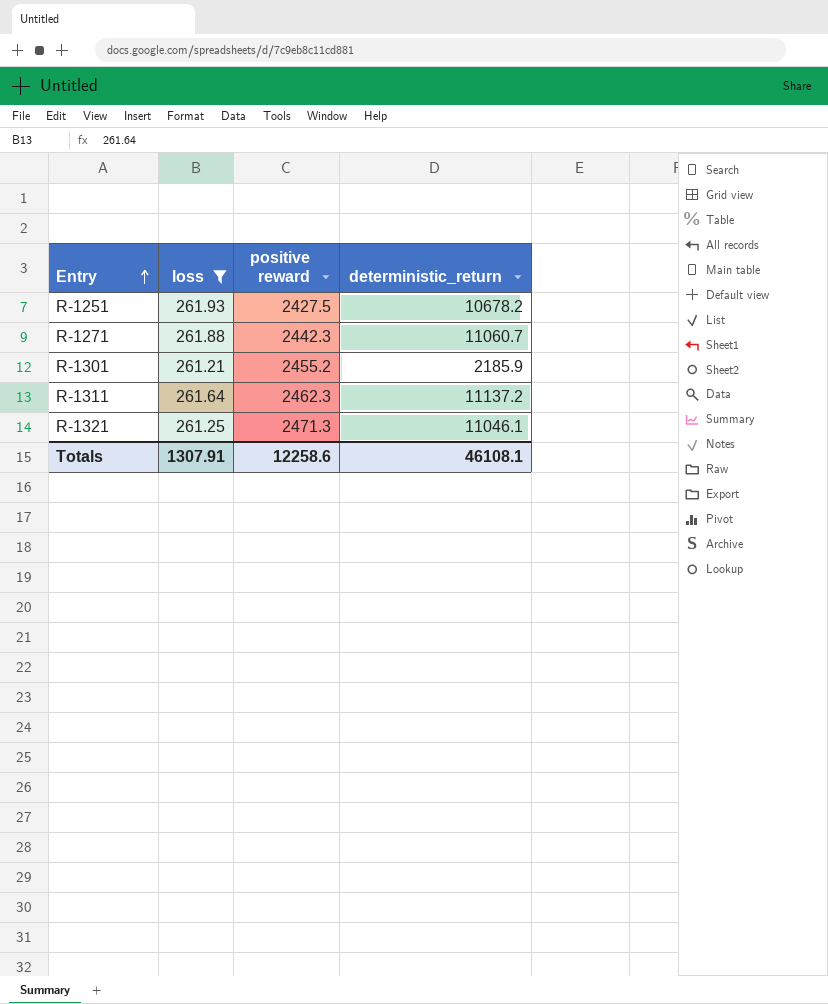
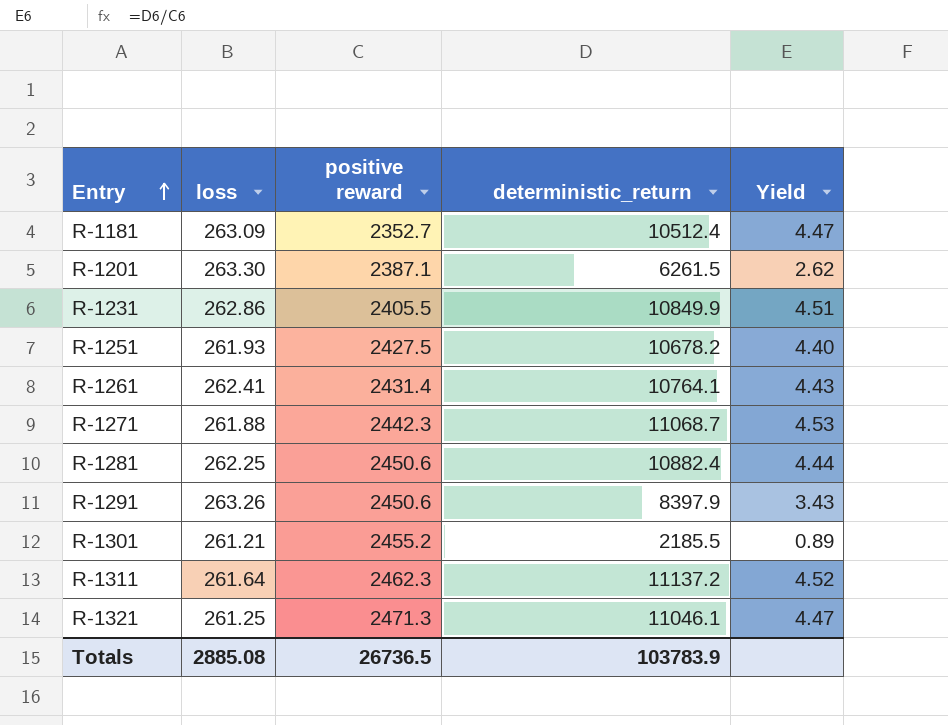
filter: loss <= 261.93 -> none
column Yield | formula: none -> [deterministic_return] / [positive reward]
R-1271 | deterministic_return: 11060.7 -> 11068.7
R-1301 | deterministic_return: 2185.9 -> 2185.5
Totals | loss: 1307.91 -> 2885.08
Totals | positive reward: 12258.6 -> 26736.5
Totals | deterministic_return: 46108.1 -> 103783.9

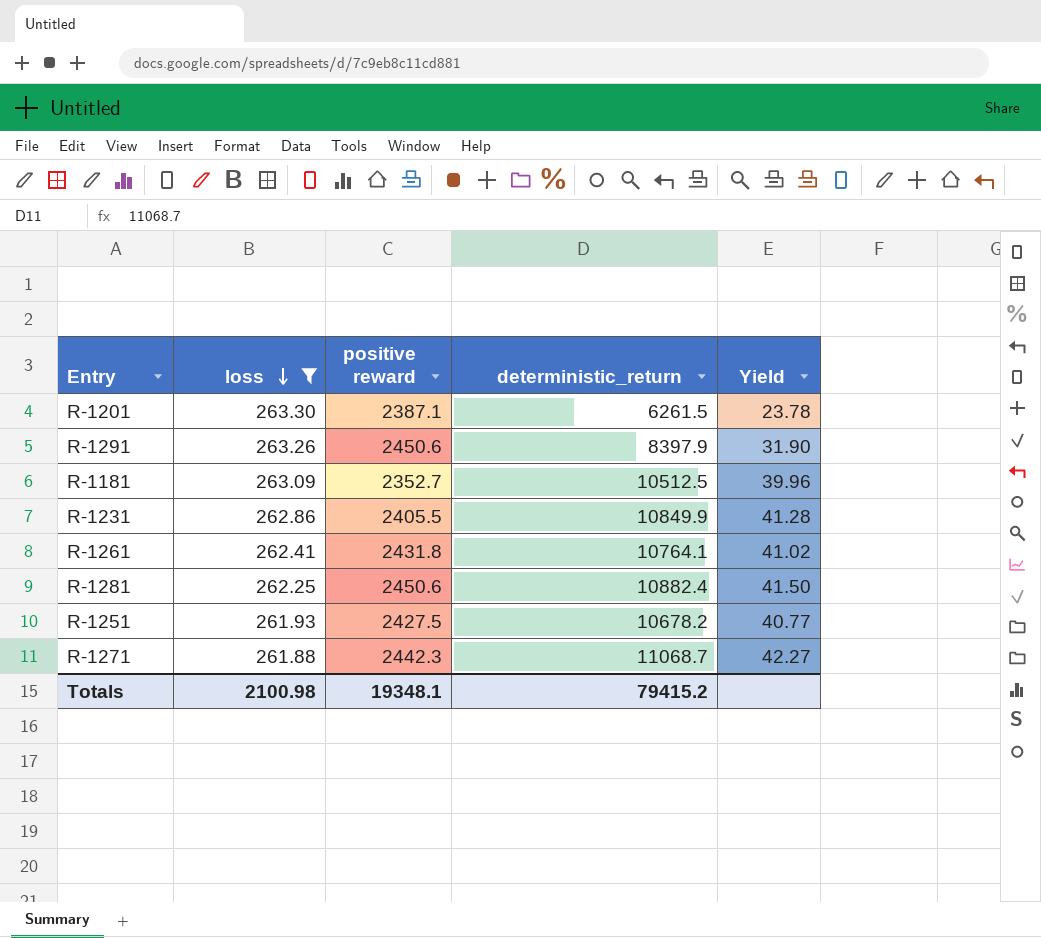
filter: none -> loss >= 261.88
row order: Entry ascending -> loss descending
column Yield | formula: [deterministic_return] / [positive reward] -> [deterministic_return] / [loss]
R-1181 | deterministic_return: 10512.4 -> 10512.5
R-1261 | positive reward: 2431.4 -> 2431.8
Totals | loss: 2885.08 -> 2100.98
Totals | positive reward: 26736.5 -> 19348.1
Totals | deterministic_return: 103783.9 -> 79415.2

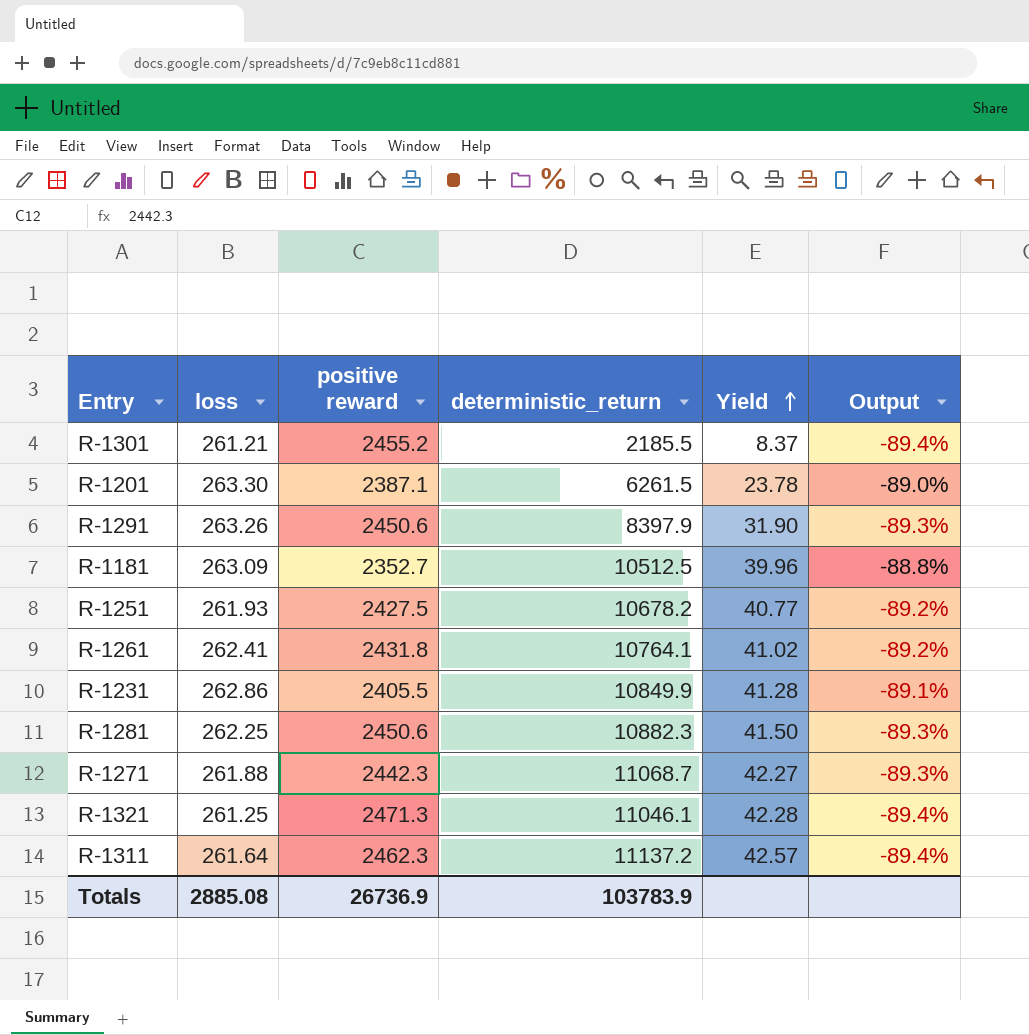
filter: loss >= 261.88 -> none
row order: loss descending -> Yield ascending
column Output | formula: none -> ([loss] - [positive reward]) / [positive reward]
R-1281 | deterministic_return: 10882.4 -> 10882.3
Totals | loss: 2100.98 -> 2885.08
Totals | positive reward: 19348.1 -> 26736.9
Totals | deterministic_return: 79415.2 -> 103783.9

